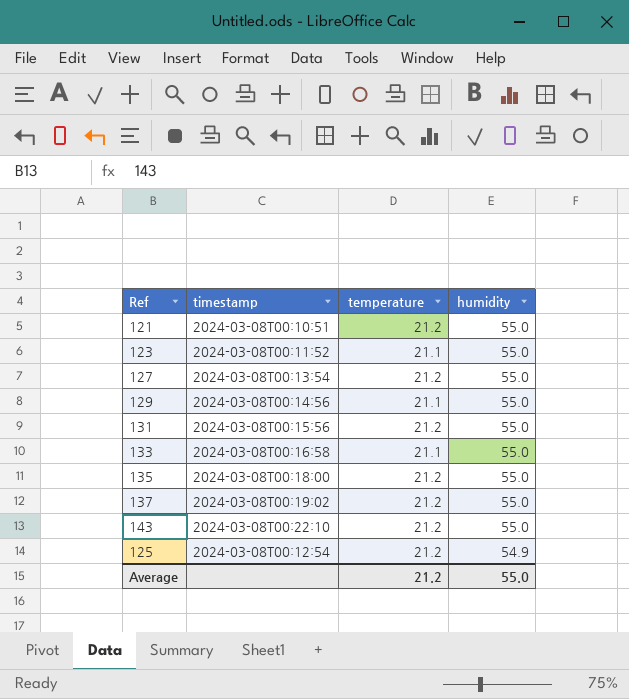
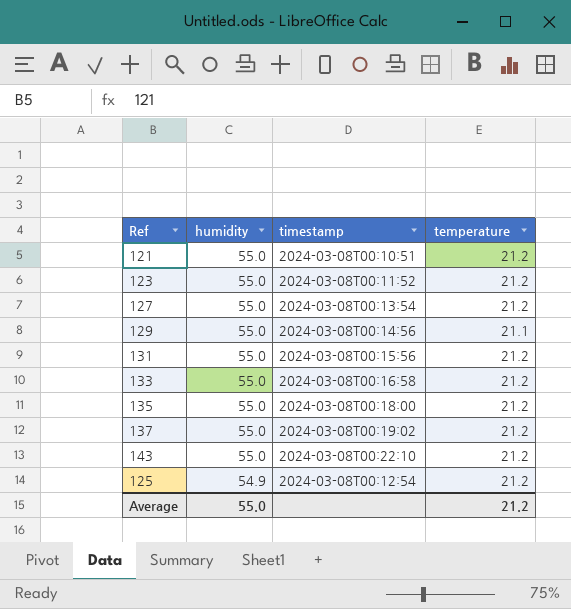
column humidity | position: 4 -> 2
123 | temperature: 21.1 -> 21.2
133 | temperature: 21.1 -> 21.2

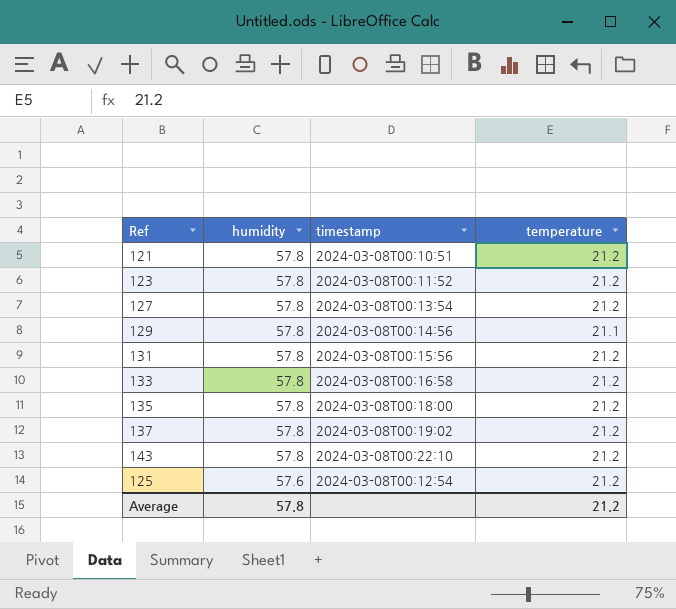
121 | humidity: 55.0 -> 57.8
123 | humidity: 55.0 -> 57.8
127 | humidity: 55.0 -> 57.8
129 | humidity: 55.0 -> 57.8
131 | humidity: 55.0 -> 57.8
133 | humidity: 55.0 -> 57.8
135 | humidity: 55.0 -> 57.8
137 | humidity: 55.0 -> 57.8
143 | humidity: 55.0 -> 57.8
125 | humidity: 54.9 -> 57.6
Average | humidity: 55.0 -> 57.8

